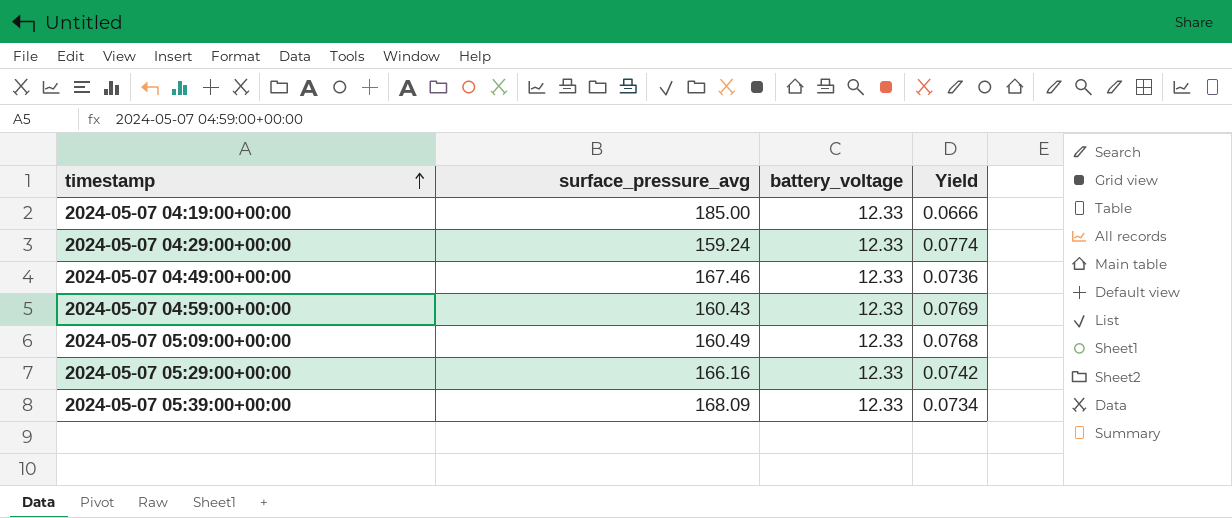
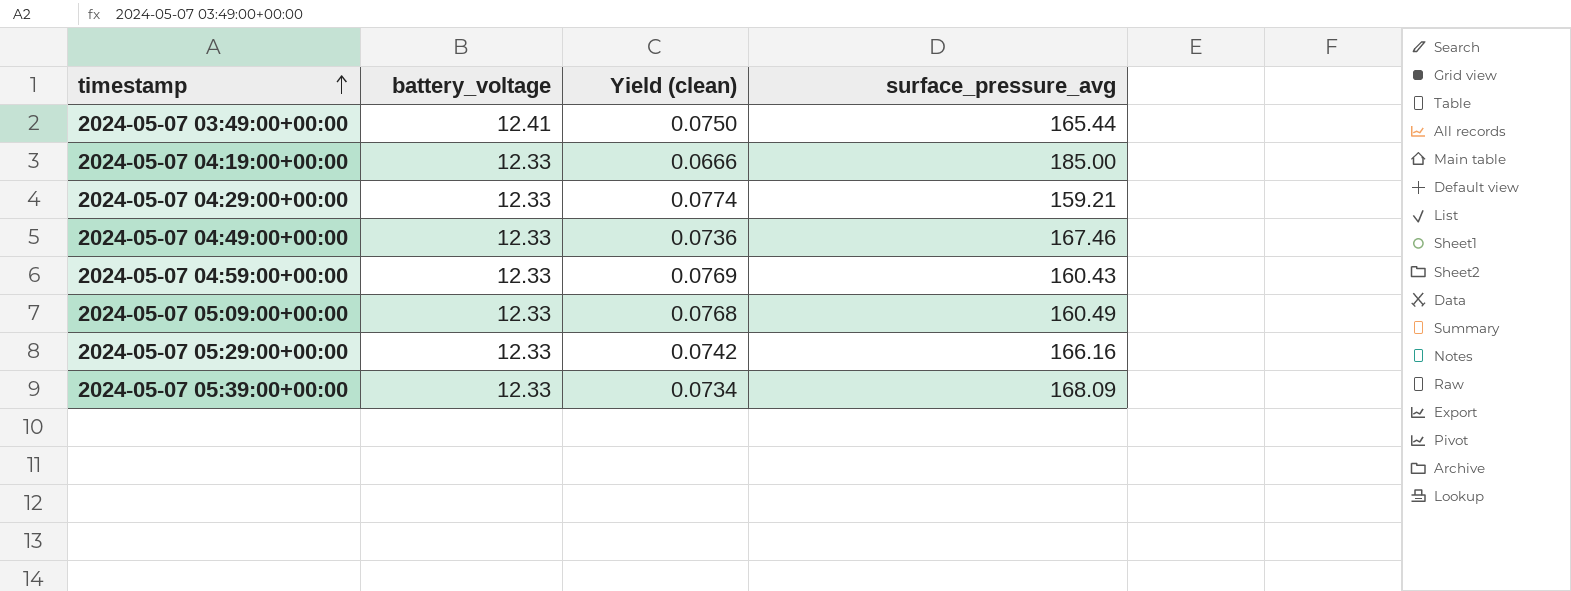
column name: Yield -> Yield (clean)
column surface_pressure_avg | position: 2 -> 4
row 2024-05-07 03:49:00+00:00: none -> 12.41 | 0.0750 | 165.44
2024-05-07 04:29:00+00:00 | surface_pressure_avg: 159.24 -> 159.21

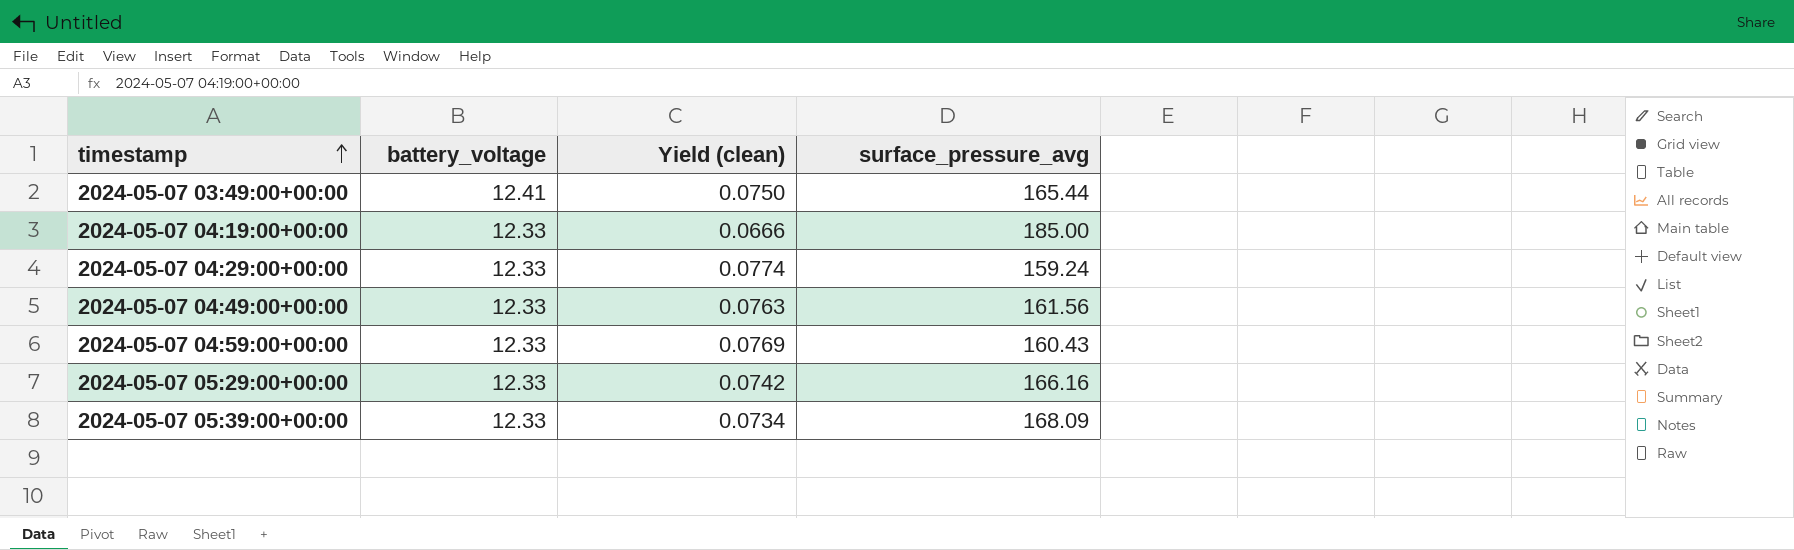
row 2024-05-07 05:09:00+00:00: 12.33 | 0.0768 | 160.49 -> none
2024-05-07 04:29:00+00:00 | surface_pressure_avg: 159.21 -> 159.24
2024-05-07 04:49:00+00:00 | Yield (clean): 0.0736 -> 0.0763
2024-05-07 04:49:00+00:00 | surface_pressure_avg: 167.46 -> 161.56

